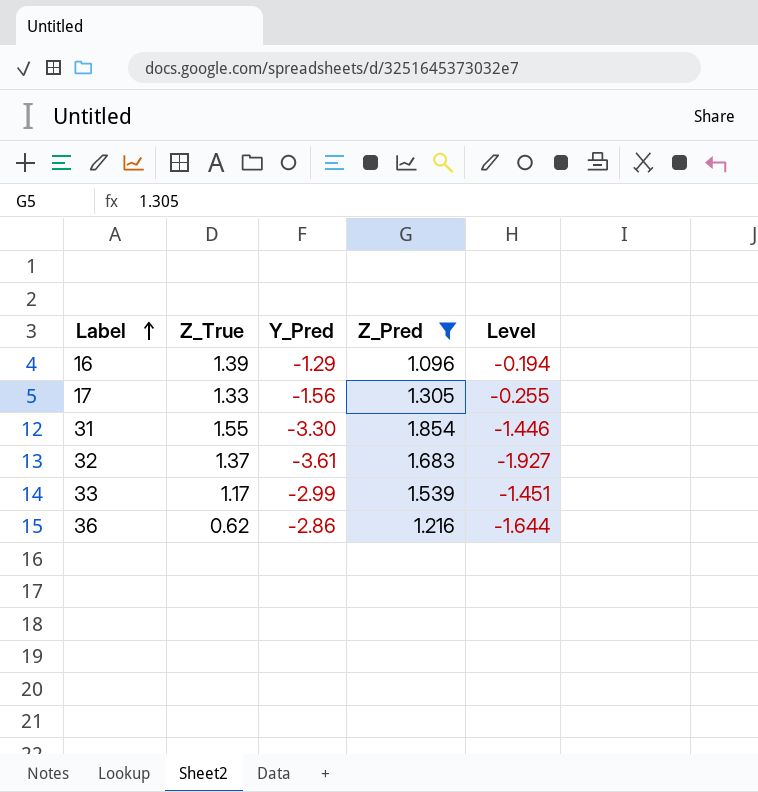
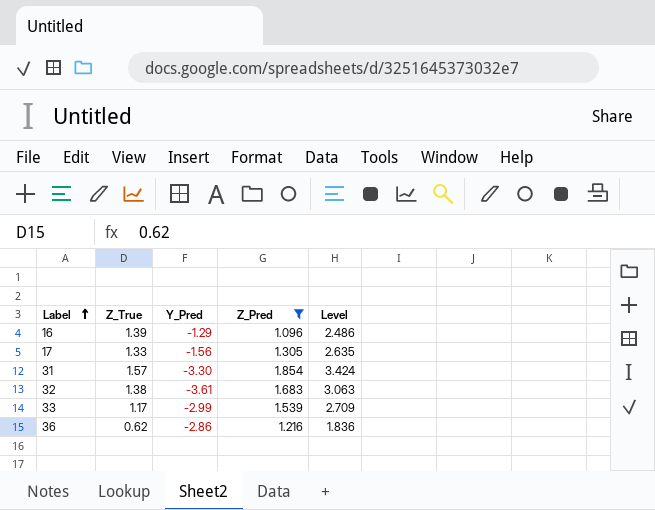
column Level | formula: [Y_Pred] + [Z_Pred] -> [Z_True] + [Z_Pred]
31 | Z_True: 1.55 -> 1.57
32 | Z_True: 1.37 -> 1.38

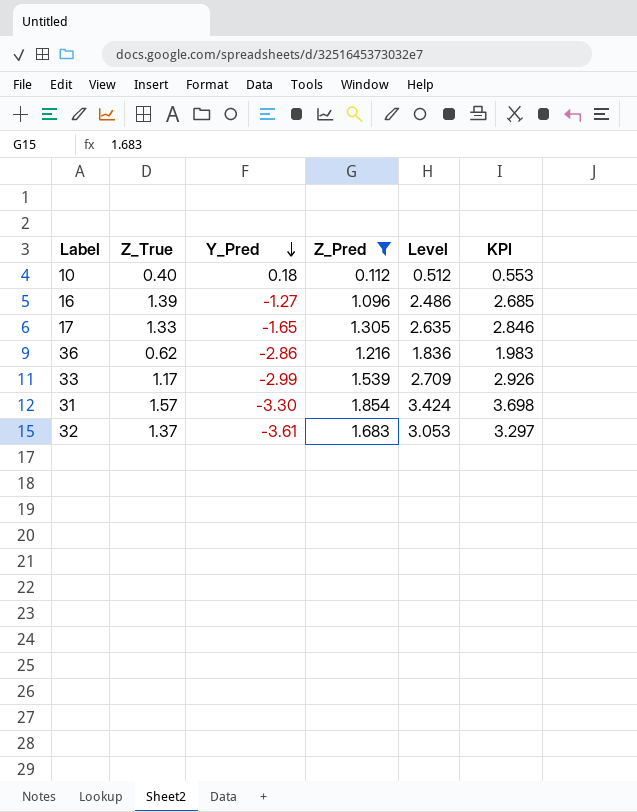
row order: Label ascending -> Y_Pred descending
column KPI | formula: none -> [Level] * 1.08
row 10: none -> 0.40 | 0.18 | 0.112 | 0.512 | 0.553
16 | Y_Pred: -1.29 -> -1.27
17 | Y_Pred: -1.56 -> -1.65
32 | Z_True: 1.38 -> 1.37
32 | Level: 3.063 -> 3.053

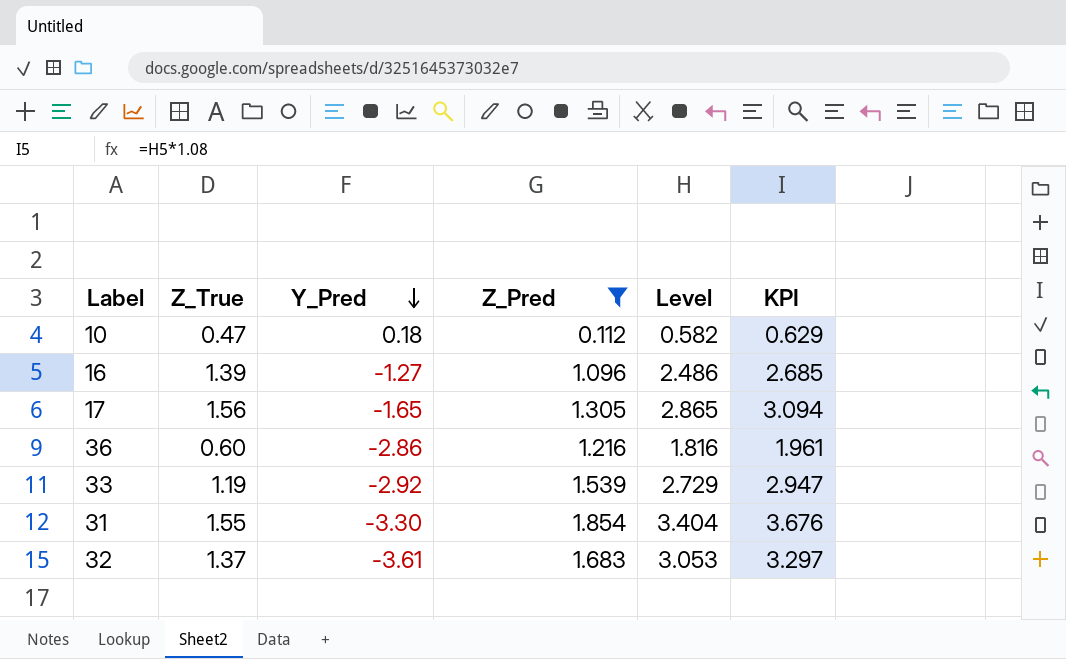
10 | Z_True: 0.40 -> 0.47
10 | Level: 0.512 -> 0.582
10 | KPI: 0.553 -> 0.629
17 | Z_True: 1.33 -> 1.56
17 | Level: 2.635 -> 2.865
17 | KPI: 2.846 -> 3.094
36 | Z_True: 0.62 -> 0.60
36 | Level: 1.836 -> 1.816
36 | KPI: 1.983 -> 1.961
33 | Z_True: 1.17 -> 1.19
33 | Y_Pred: -2.99 -> -2.92
33 | Level: 2.709 -> 2.729
33 | KPI: 2.926 -> 2.947
31 | Z_True: 1.57 -> 1.55
31 | Level: 3.424 -> 3.404
31 | KPI: 3.698 -> 3.676

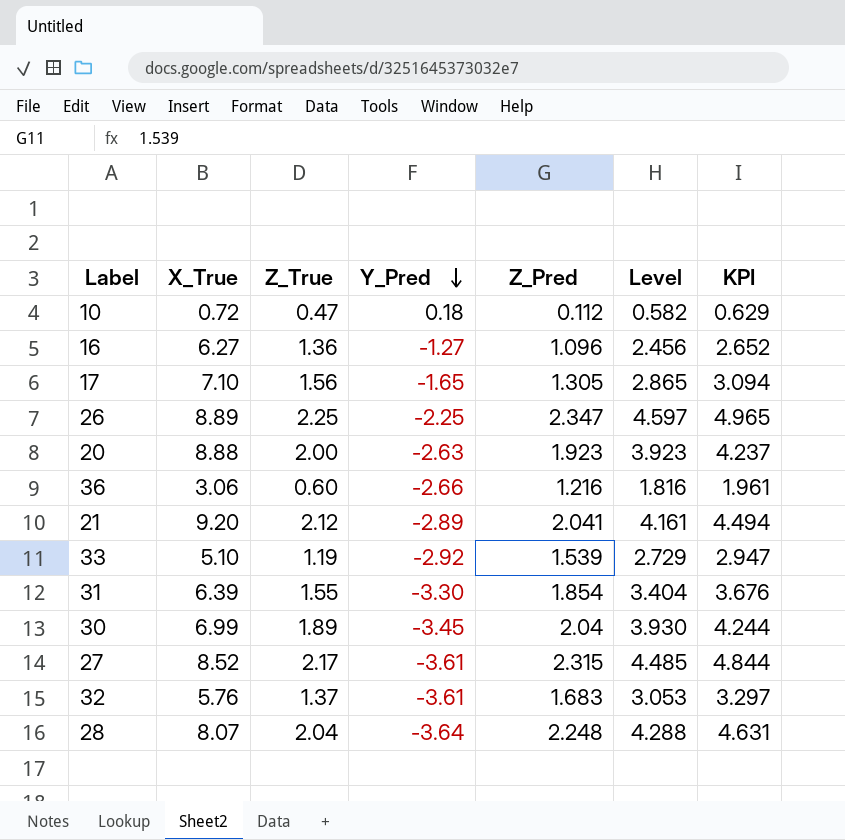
filter: Z_Pred <= 1.854 -> none
column X_True | position: none -> 2
16 | Z_True: 1.39 -> 1.36
16 | Level: 2.486 -> 2.456
16 | KPI: 2.685 -> 2.652
36 | Y_Pred: -2.86 -> -2.66

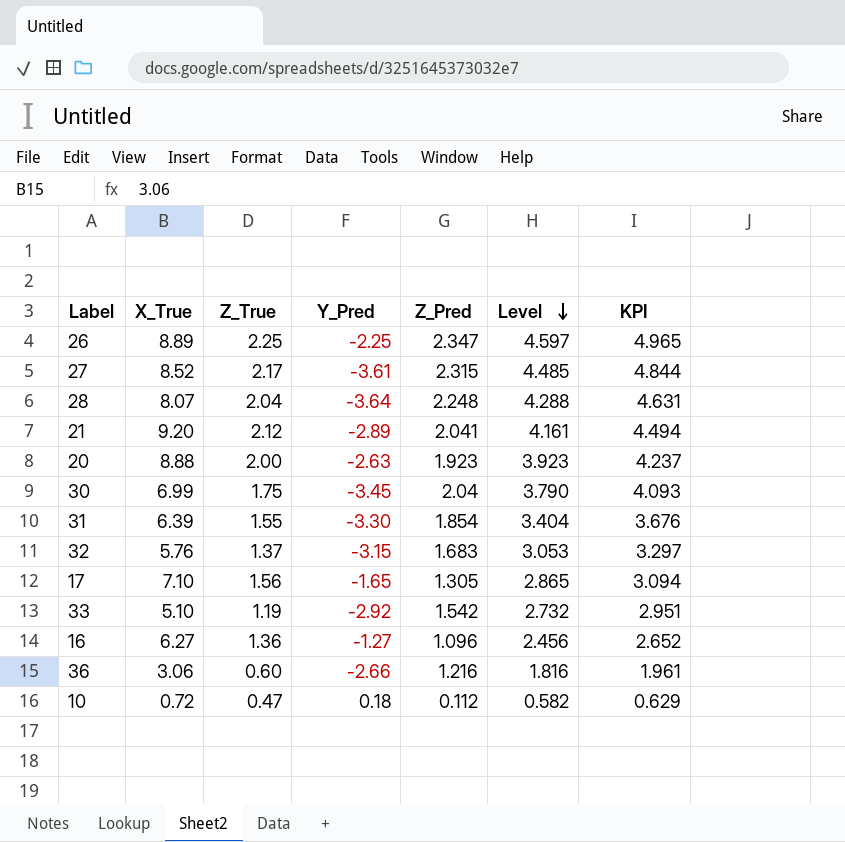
row order: Y_Pred descending -> Level descending
30 | Z_True: 1.89 -> 1.75
30 | Level: 3.930 -> 3.790
30 | KPI: 4.244 -> 4.093
32 | Y_Pred: -3.61 -> -3.15
33 | Z_Pred: 1.539 -> 1.542
33 | Level: 2.729 -> 2.732
33 | KPI: 2.947 -> 2.951

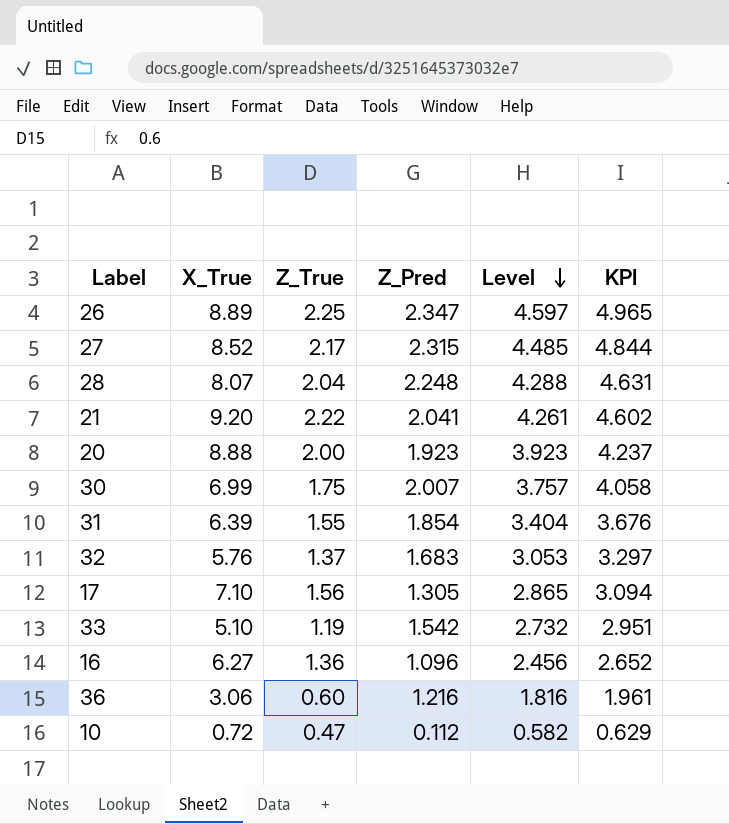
column Y_Pred | position: 4 -> none
21 | Z_True: 2.12 -> 2.22
21 | Level: 4.161 -> 4.261
21 | KPI: 4.494 -> 4.602
30 | Z_Pred: 2.04 -> 2.007
30 | Level: 3.790 -> 3.757
30 | KPI: 4.093 -> 4.058

